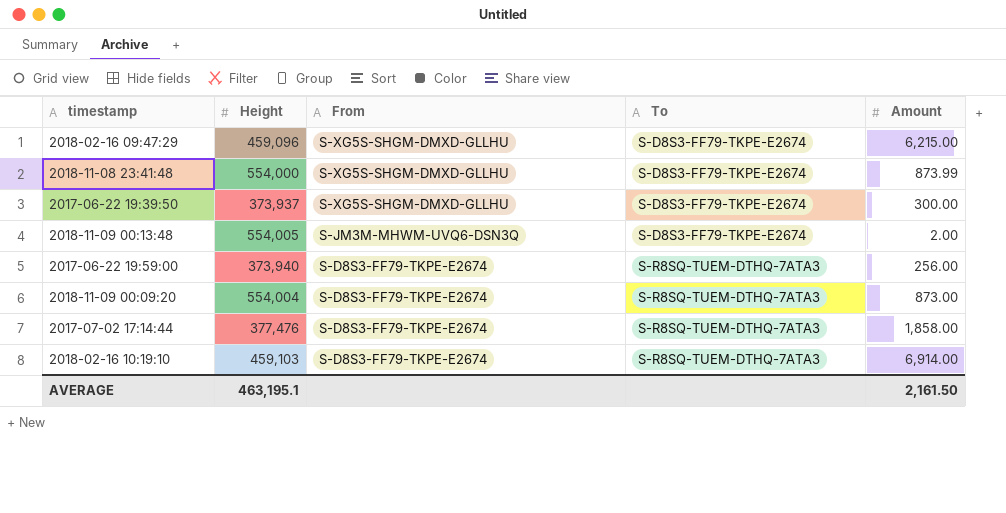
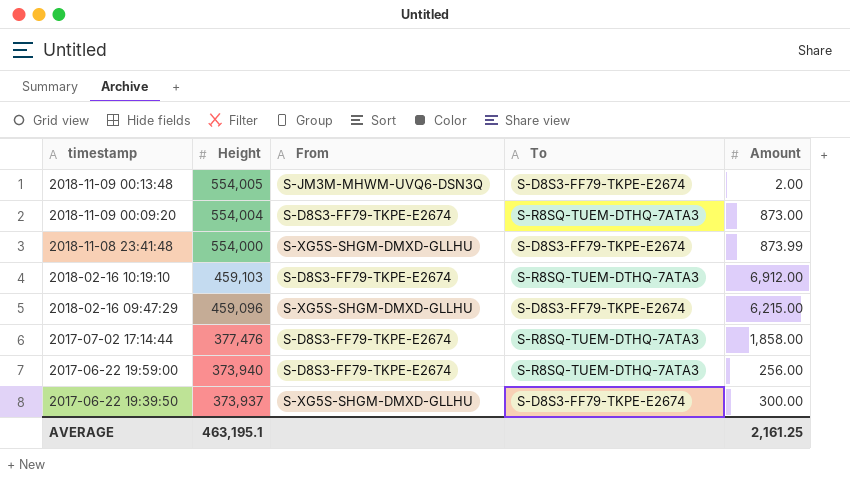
row order: From descending -> timestamp descending
2018-02-16 10:19:10 | Amount: 6,914.00 -> 6,912.00
AVERAGE | Amount: 2,161.50 -> 2,161.25

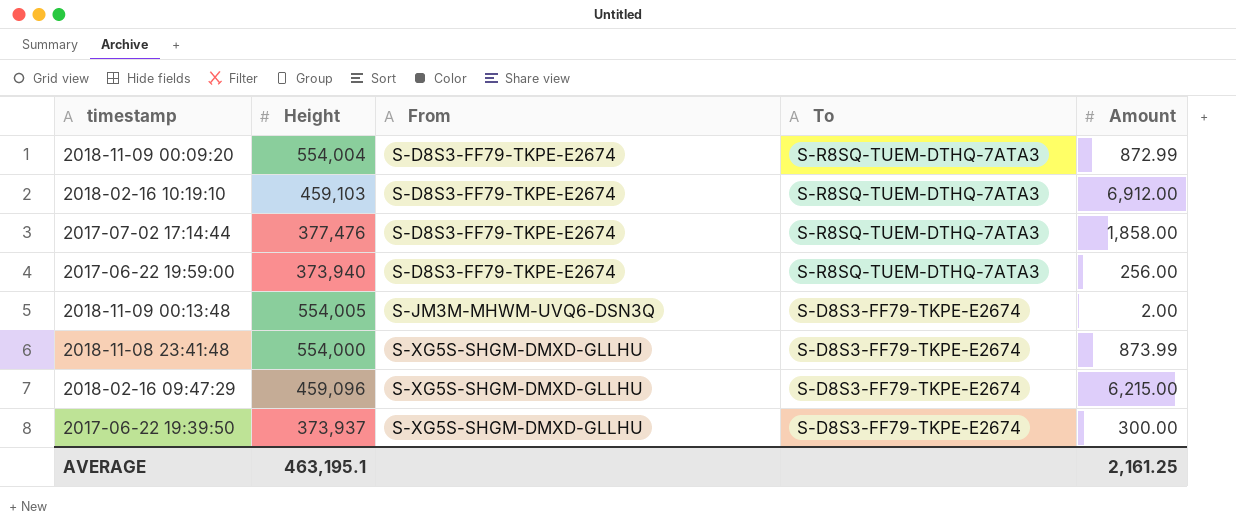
row order: timestamp descending -> From ascending
2018-11-09 00:09:20 | Amount: 873.00 -> 872.99

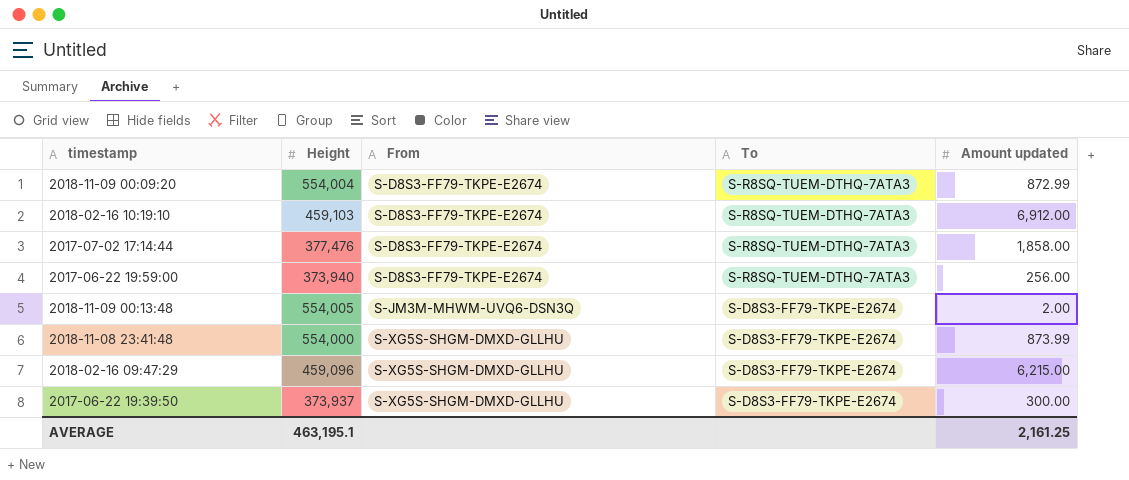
column name: Amount -> Amount updated

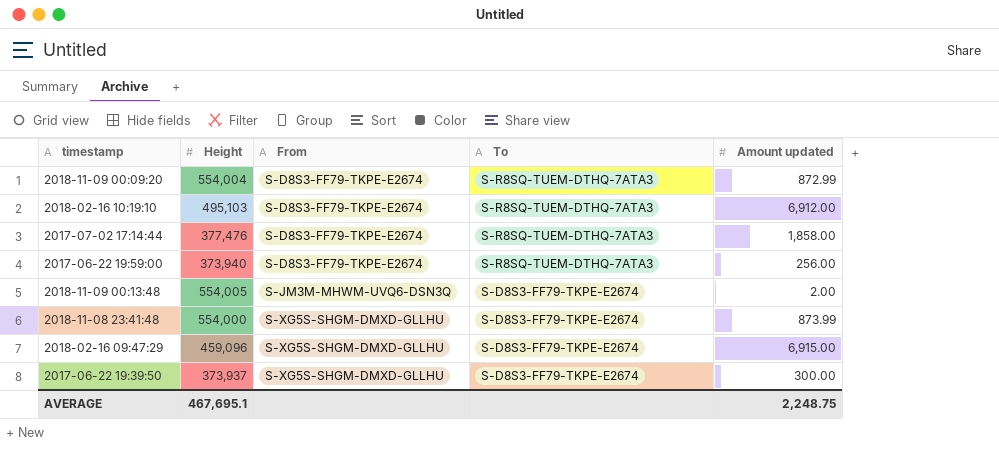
2018-02-16 10:19:10 | Height: 459,103 -> 495,103
2018-02-16 09:47:29 | Amount updated: 6,215.00 -> 6,915.00
AVERAGE | Height: 463,195.1 -> 467,695.1
AVERAGE | Amount updated: 2,161.25 -> 2,248.75

